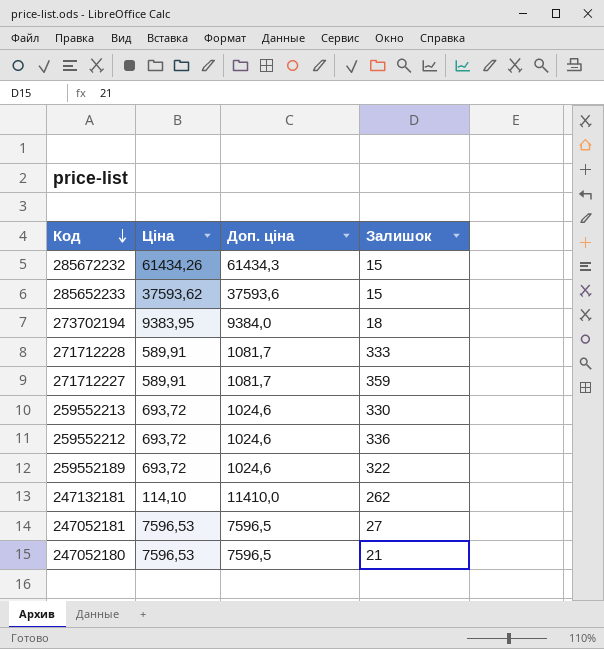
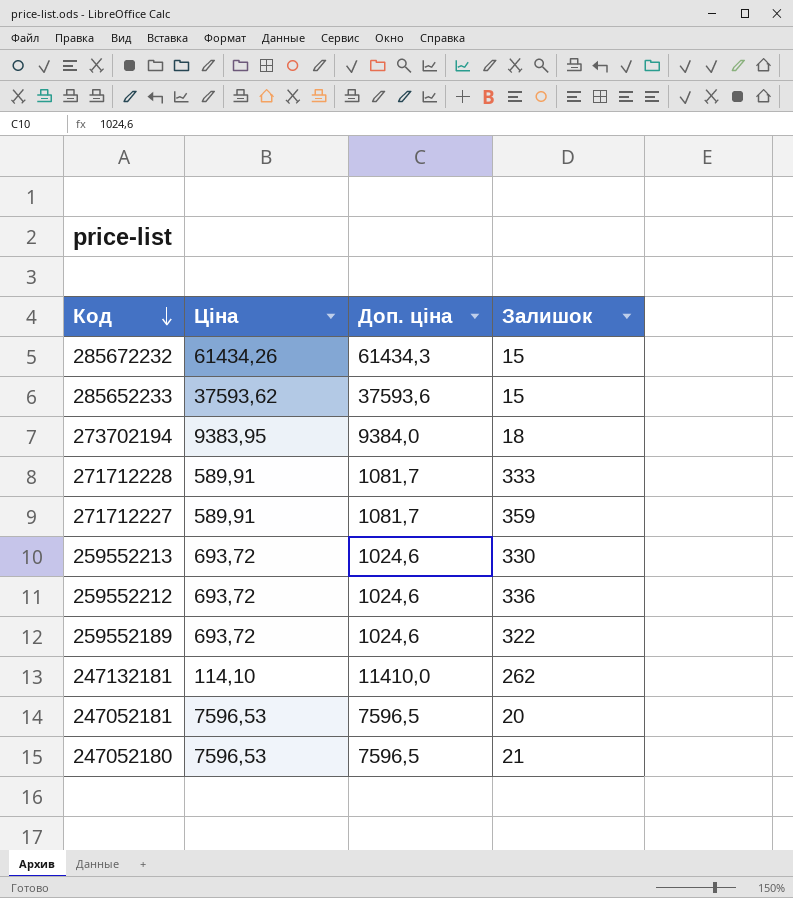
247052181 | Залишок: 27 -> 20

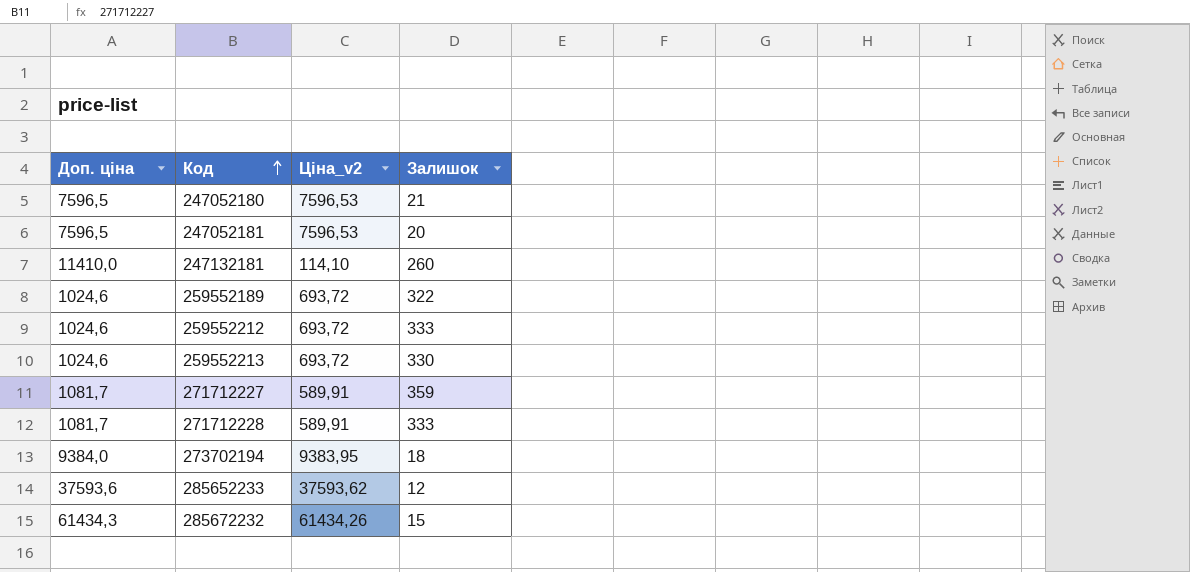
row order: Код descending -> Код ascending
column Доп. ціна | position: 3 -> 1
column name: Ціна -> Ціна_v2
247132181 | Залишок: 262 -> 260
259552212 | Залишок: 336 -> 333
285652233 | Залишок: 15 -> 12

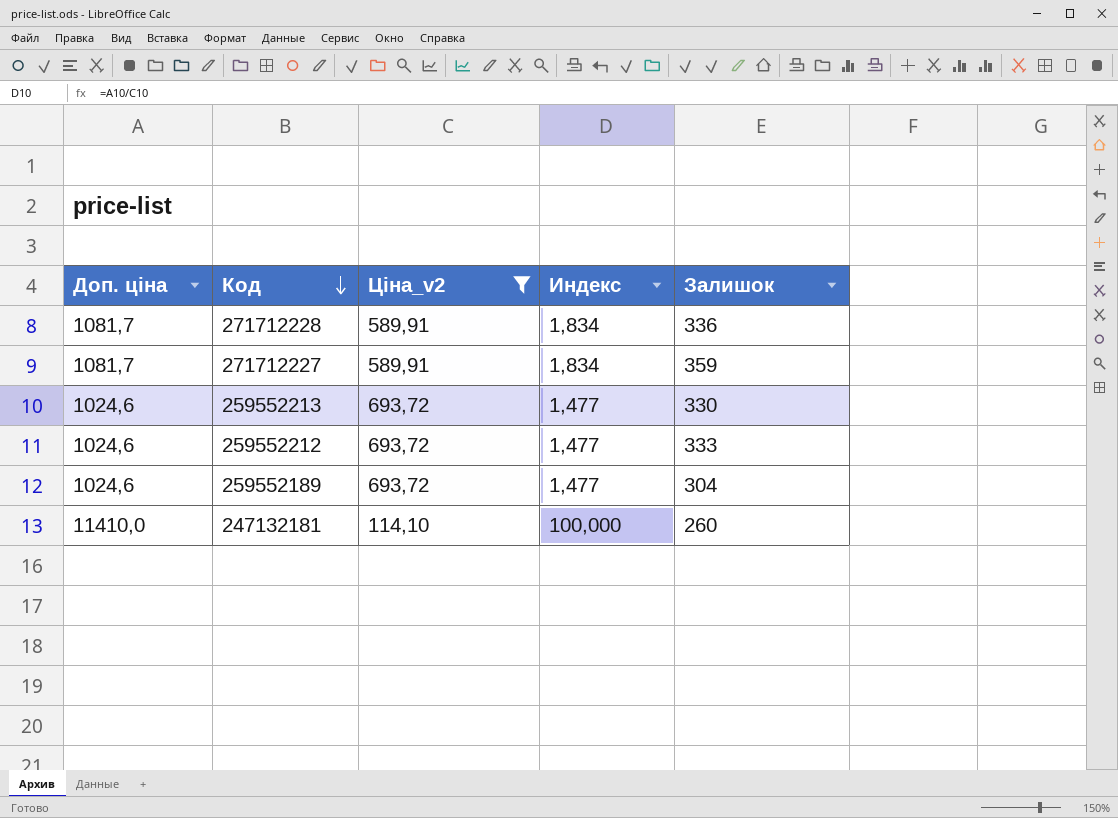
filter: none -> Ціна_v2 <= 693,72
row order: Код ascending -> Код descending
column Индекс | formula: none -> [Доп. ціна] / [Ціна_v2]
271712228 | Залишок: 333 -> 336
259552189 | Залишок: 322 -> 304

